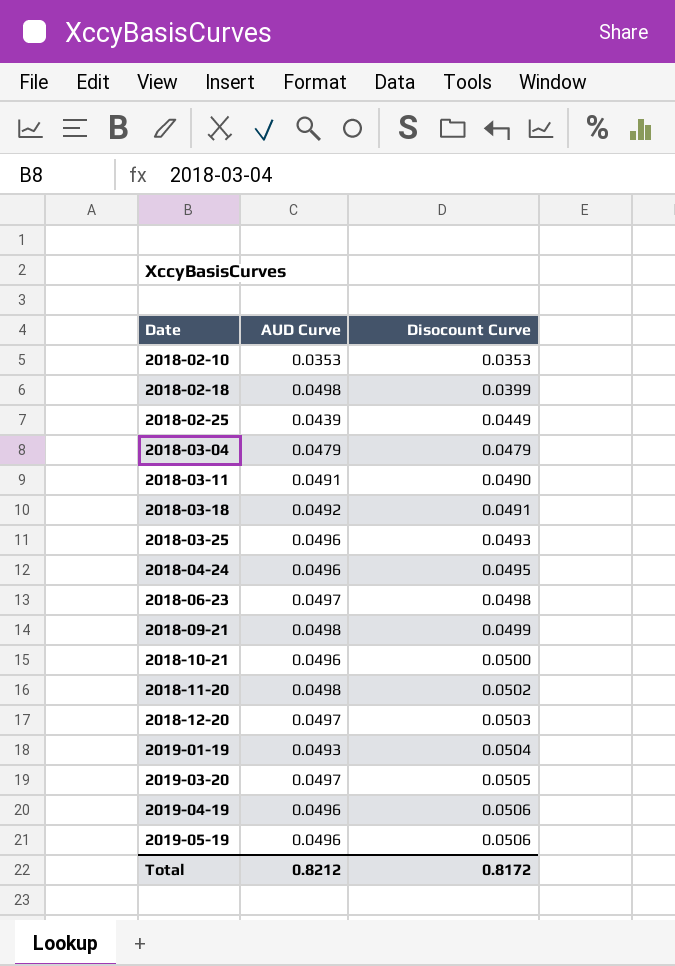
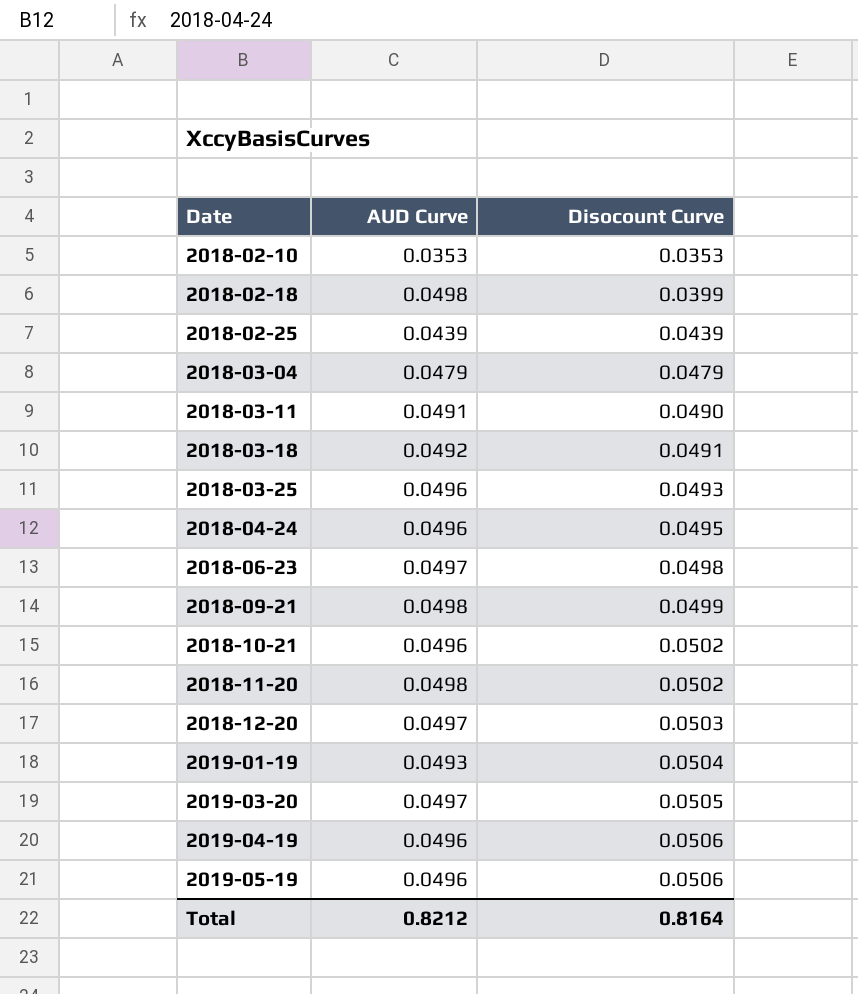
2018-02-25 | Disocount Curve: 0.0449 -> 0.0439
2018-10-21 | Disocount Curve: 0.0500 -> 0.0502
Total | Disocount Curve: 0.8172 -> 0.8164

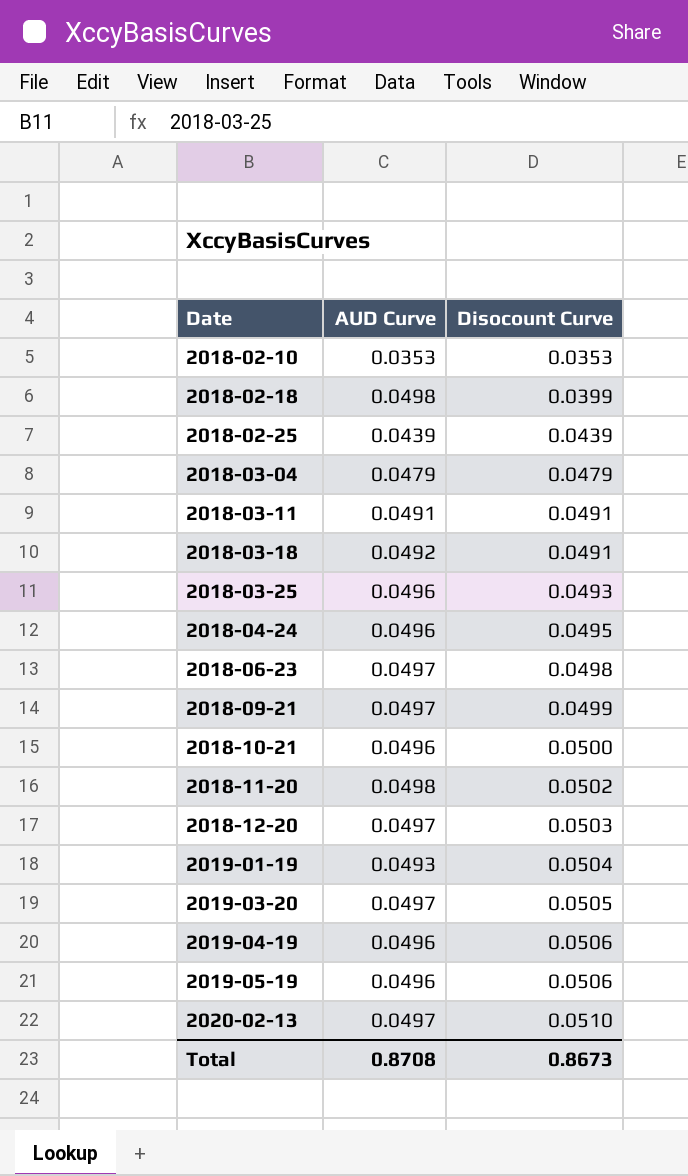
2018-03-11 | Disocount Curve: 0.0490 -> 0.0491
2018-09-21 | AUD Curve: 0.0498 -> 0.0497
2018-10-21 | Disocount Curve: 0.0502 -> 0.0500
row 2020-02-13: none -> 0.0497 | 0.0510
Total | AUD Curve: 0.8212 -> 0.8708
Total | Disocount Curve: 0.8164 -> 0.8673

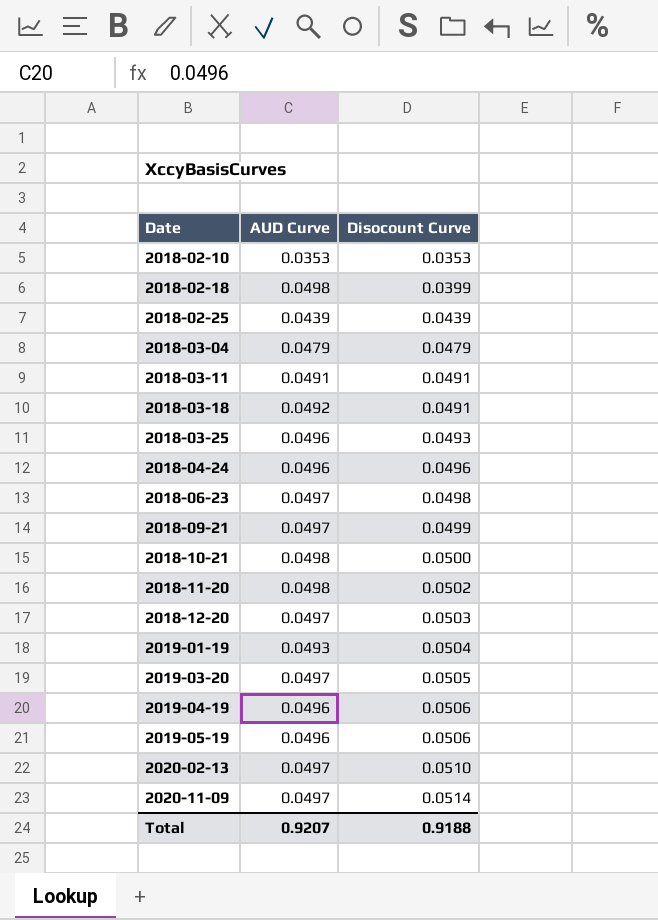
2018-04-24 | Disocount Curve: 0.0495 -> 0.0496
2018-10-21 | AUD Curve: 0.0496 -> 0.0498
row 2020-11-09: none -> 0.0497 | 0.0514
Total | AUD Curve: 0.8708 -> 0.9207
Total | Disocount Curve: 0.8673 -> 0.9188

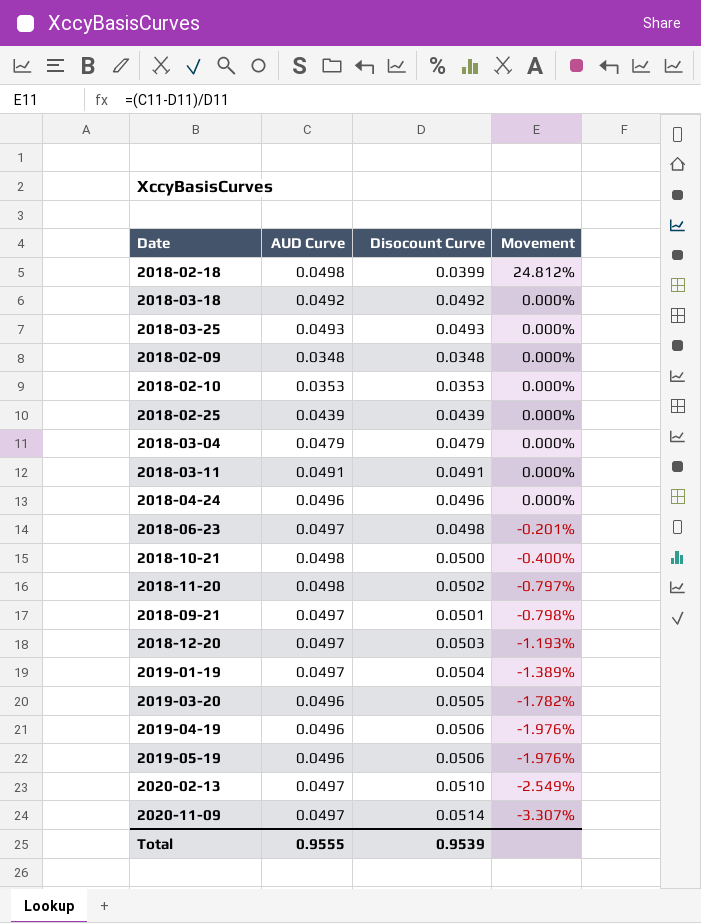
row order: Date ascending -> Movement descending
column Movement | formula: none -> ([AUD Curve] - [Disocount Curve]) / [Disocount Curve]
2018-03-18 | Disocount Curve: 0.0491 -> 0.0492
2018-03-25 | AUD Curve: 0.0496 -> 0.0493
row 2018-02-09: none -> 0.0348 | 0.0348 | 0.000%
2018-09-21 | Disocount Curve: 0.0499 -> 0.0501
2019-01-19 | AUD Curve: 0.0493 -> 0.0497
2019-03-20 | AUD Curve: 0.0497 -> 0.0496
Total | AUD Curve: 0.9207 -> 0.9555
Total | Disocount Curve: 0.9188 -> 0.9539

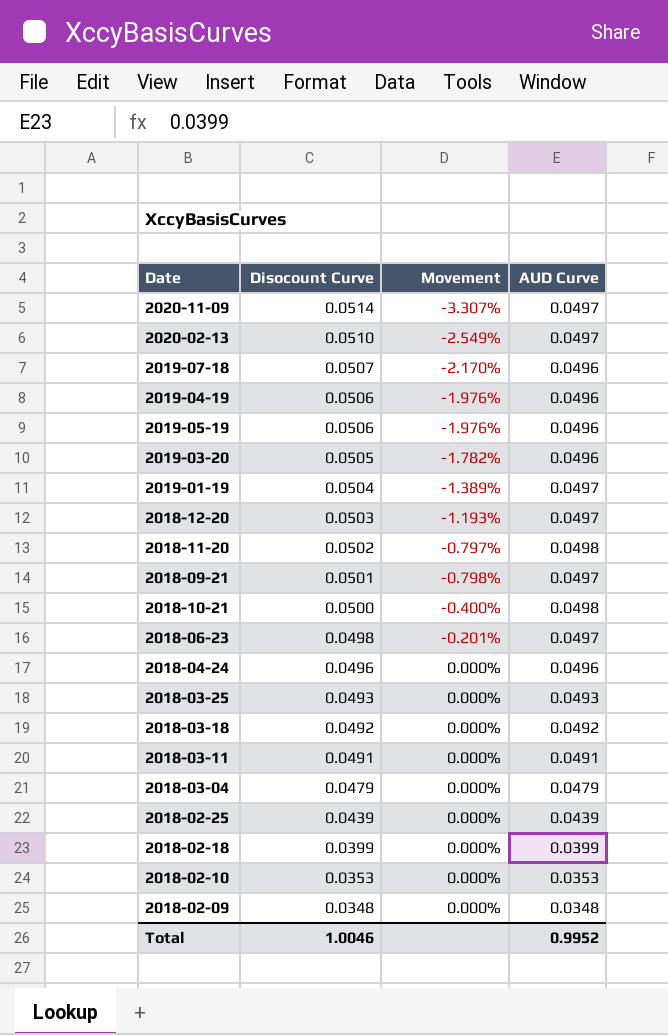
row order: Movement descending -> Disocount Curve descending
column AUD Curve | position: 2 -> 4
row 2019-07-18: none -> 0.0507 | -2.170% | 0.0496
2018-02-18 | Movement: 24.812% -> 0.000%
2018-02-18 | AUD Curve: 0.0498 -> 0.0399
Total | Disocount Curve: 0.9539 -> 1.0046
Total | AUD Curve: 0.9555 -> 0.9952

